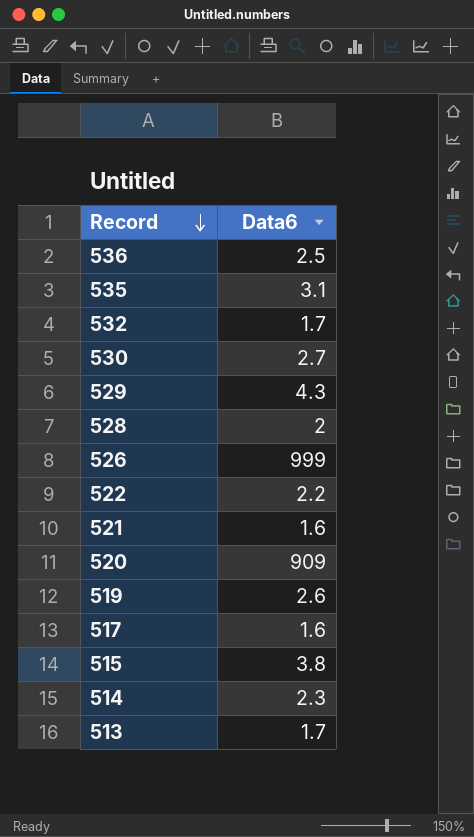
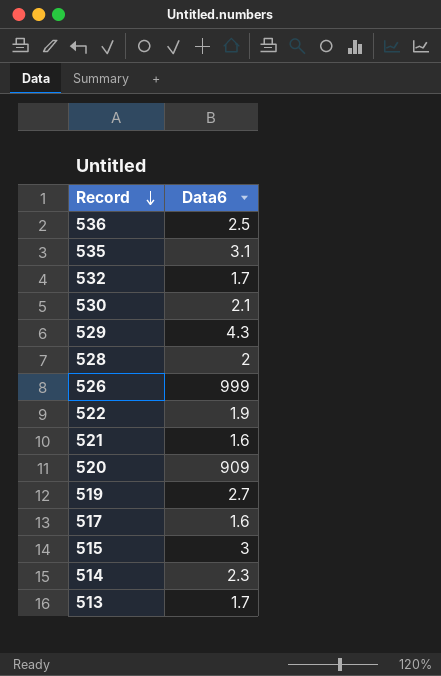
530 | Data6: 2.7 -> 2.1
522 | Data6: 2.2 -> 1.9
519 | Data6: 2.6 -> 2.7
515 | Data6: 3.8 -> 3

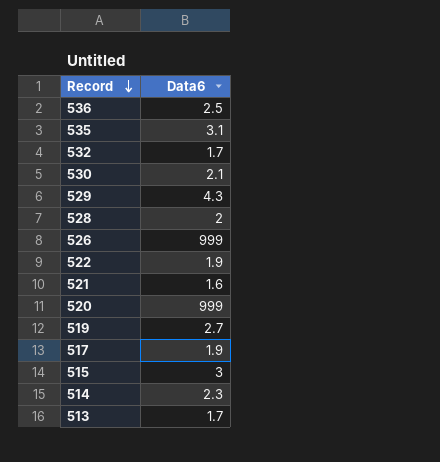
520 | Data6: 909 -> 999
517 | Data6: 1.6 -> 1.9

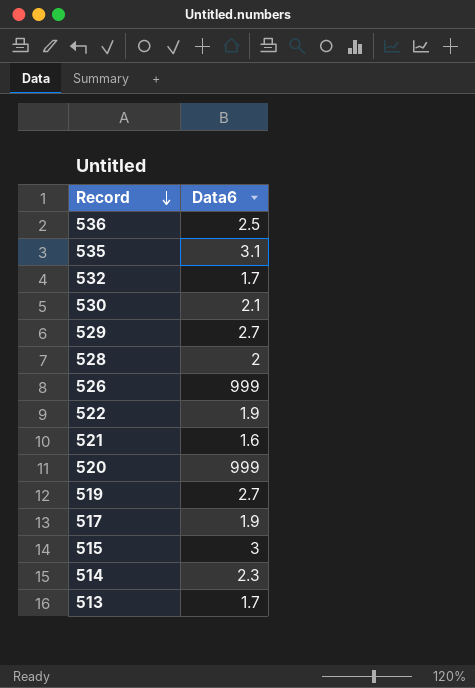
529 | Data6: 4.3 -> 2.7

